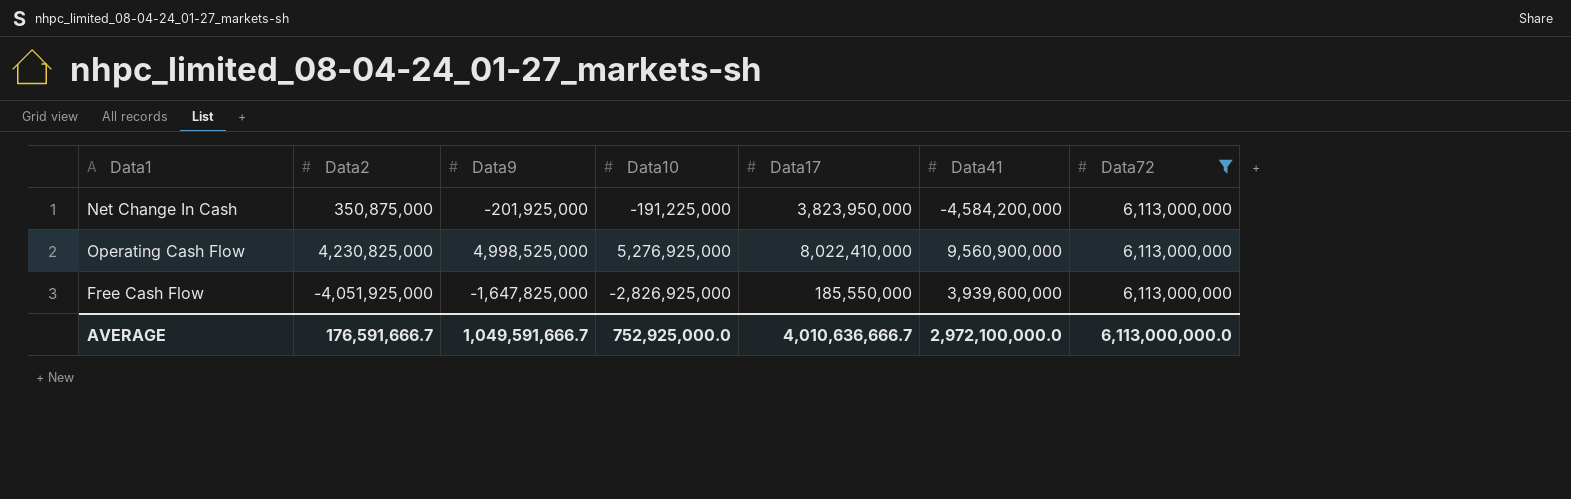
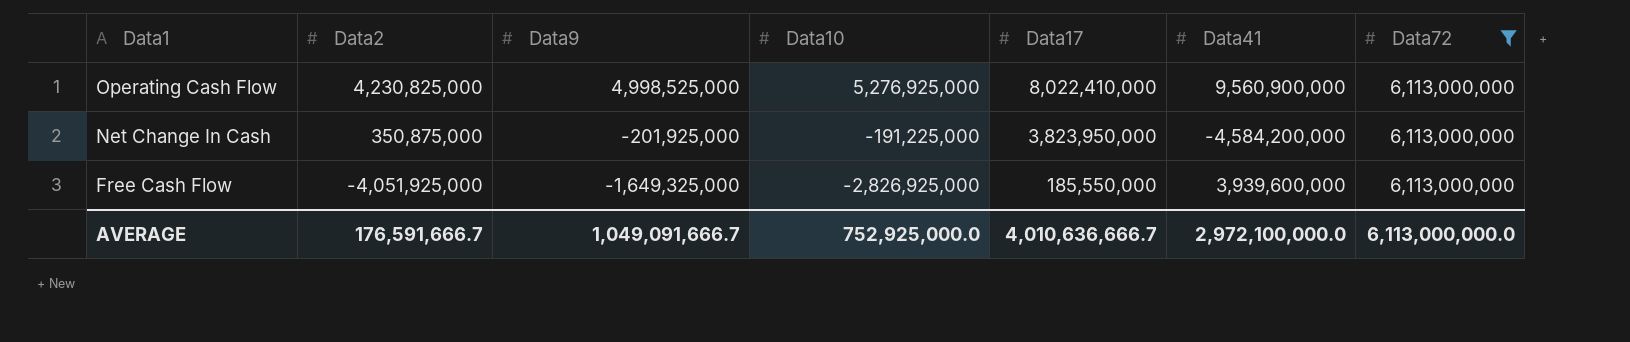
row order: none -> Data1 descending
Free Cash Flow | Data9: -1,647,825,000 -> -1,649,325,000
AVERAGE | Data9: 1,049,591,666.7 -> 1,049,091,666.7

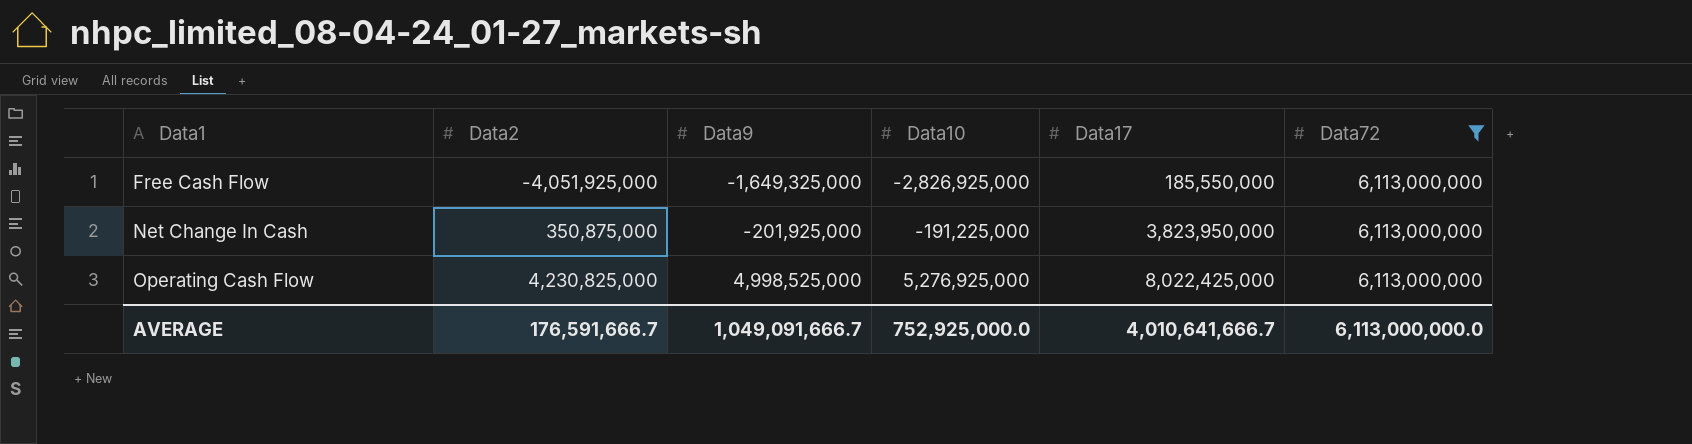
row order: Data1 descending -> Data1 ascending
column Data41 | position: 6 -> none
Operating Cash Flow | Data17: 8,022,410,000 -> 8,022,425,000
AVERAGE | Data17: 4,010,636,666.7 -> 4,010,641,666.7

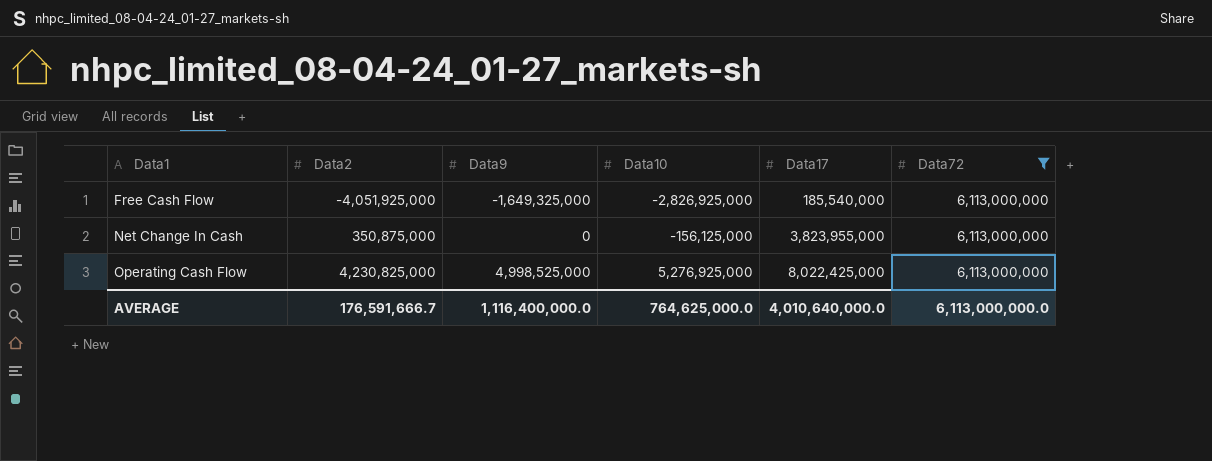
Free Cash Flow | Data17: 185,550,000 -> 185,540,000
Net Change In Cash | Data9: -201,925,000 -> 0
Net Change In Cash | Data10: -191,225,000 -> -156,125,000
Net Change In Cash | Data17: 3,823,950,000 -> 3,823,955,000
AVERAGE | Data9: 1,049,091,666.7 -> 1,116,400,000.0
AVERAGE | Data10: 752,925,000.0 -> 764,625,000.0
AVERAGE | Data17: 4,010,641,666.7 -> 4,010,640,000.0

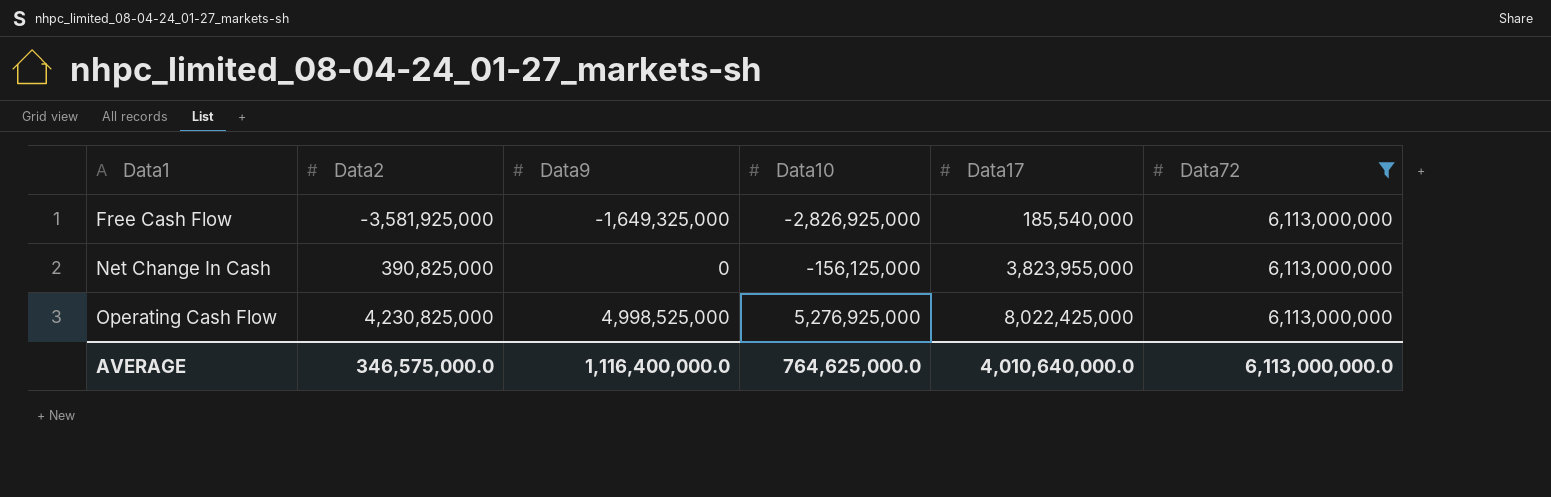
Free Cash Flow | Data2: -4,051,925,000 -> -3,581,925,000
Net Change In Cash | Data2: 350,875,000 -> 390,825,000
AVERAGE | Data2: 176,591,666.7 -> 346,575,000.0

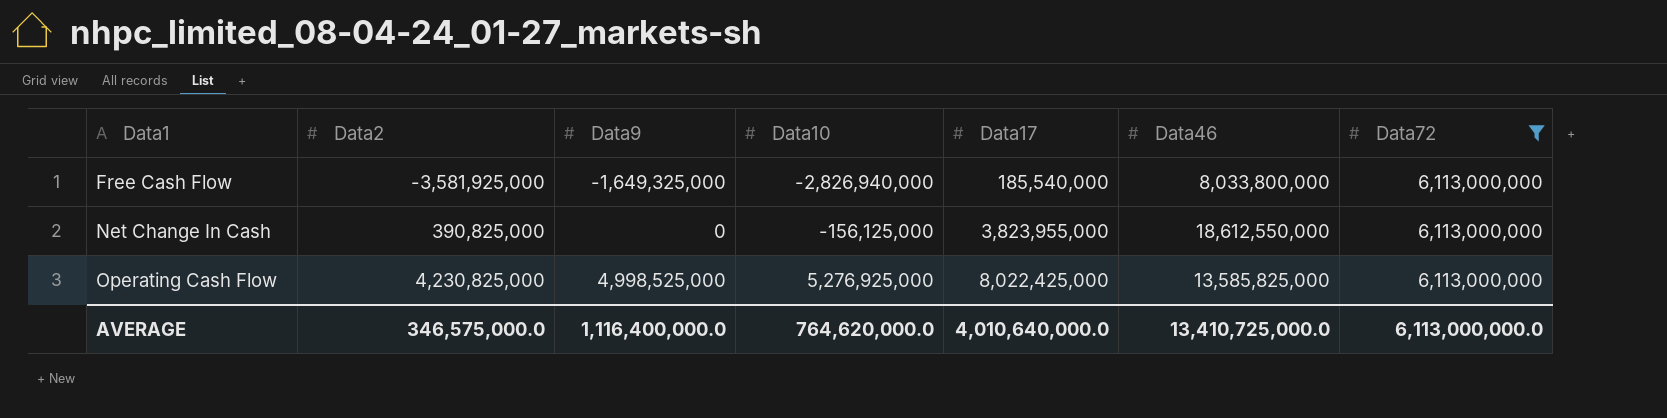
column Data46 | position: none -> 6
Free Cash Flow | Data10: -2,826,925,000 -> -2,826,940,000
AVERAGE | Data10: 764,625,000.0 -> 764,620,000.0

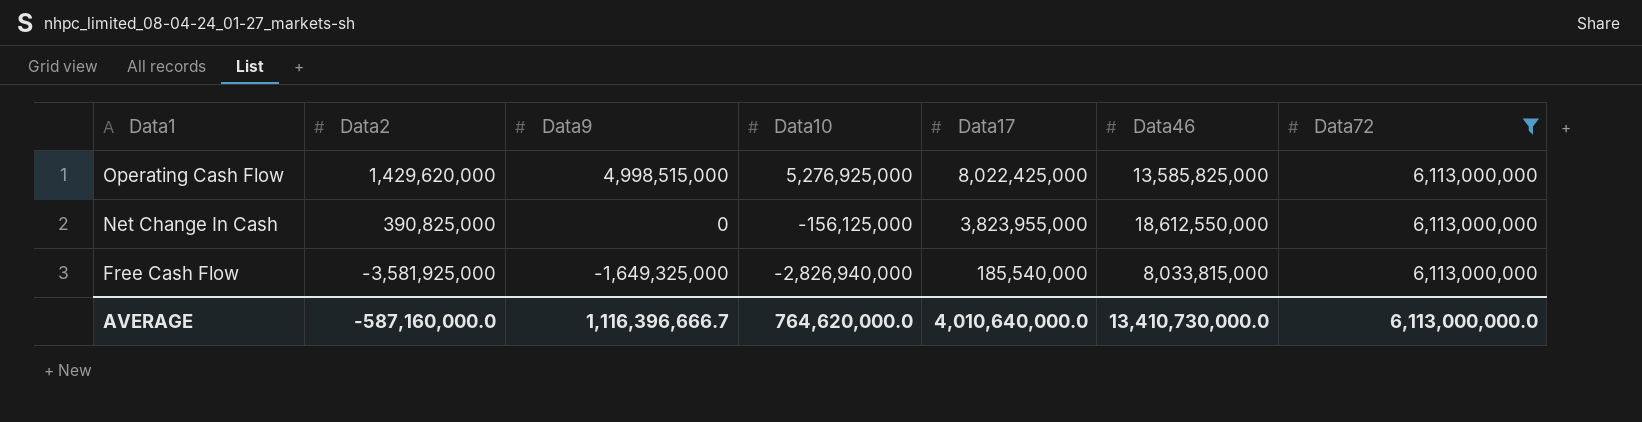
row order: Data1 ascending -> Data1 descending
Operating Cash Flow | Data2: 4,230,825,000 -> 1,429,620,000
Operating Cash Flow | Data9: 4,998,525,000 -> 4,998,515,000
Free Cash Flow | Data46: 8,033,800,000 -> 8,033,815,000
AVERAGE | Data2: 346,575,000.0 -> -587,160,000.0
AVERAGE | Data9: 1,116,400,000.0 -> 1,116,396,666.7
AVERAGE | Data46: 13,410,725,000.0 -> 13,410,730,000.0

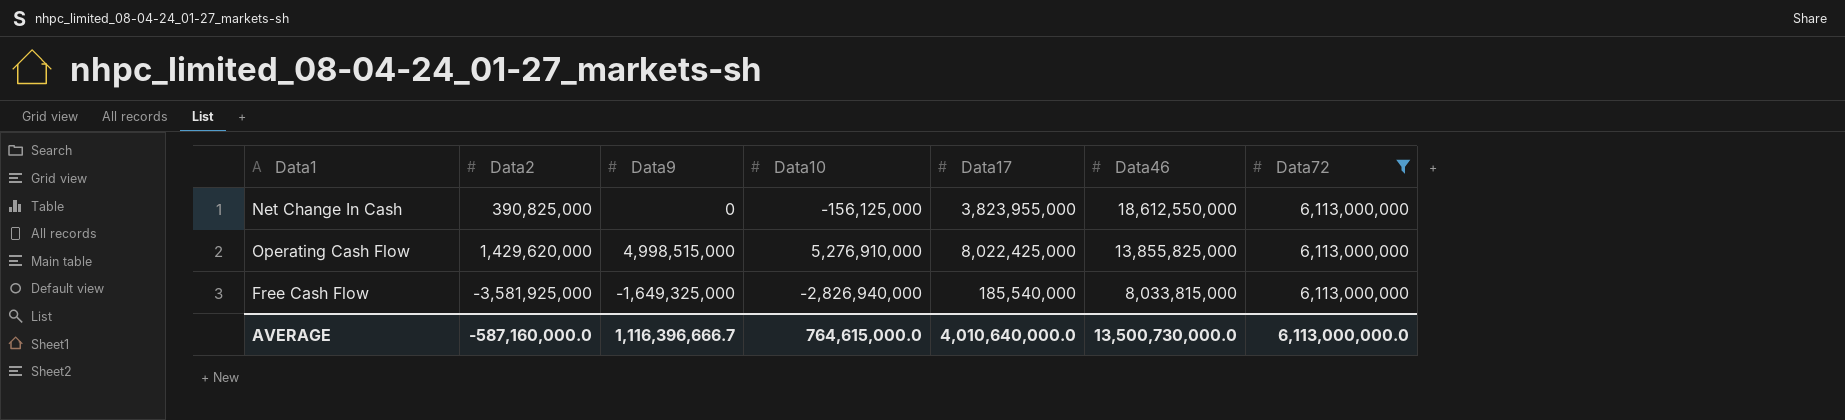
row order: Data1 descending -> Data46 descending
Operating Cash Flow | Data10: 5,276,925,000 -> 5,276,910,000
Operating Cash Flow | Data46: 13,585,825,000 -> 13,855,825,000
AVERAGE | Data10: 764,620,000.0 -> 764,615,000.0
AVERAGE | Data46: 13,410,730,000.0 -> 13,500,730,000.0

